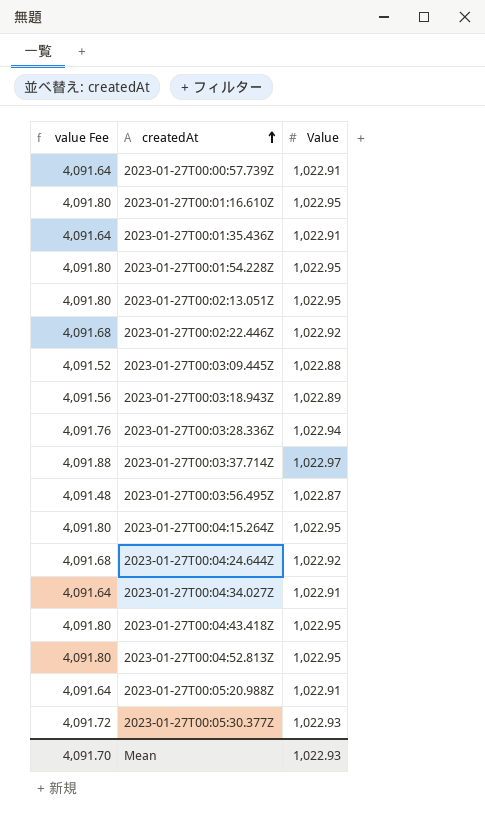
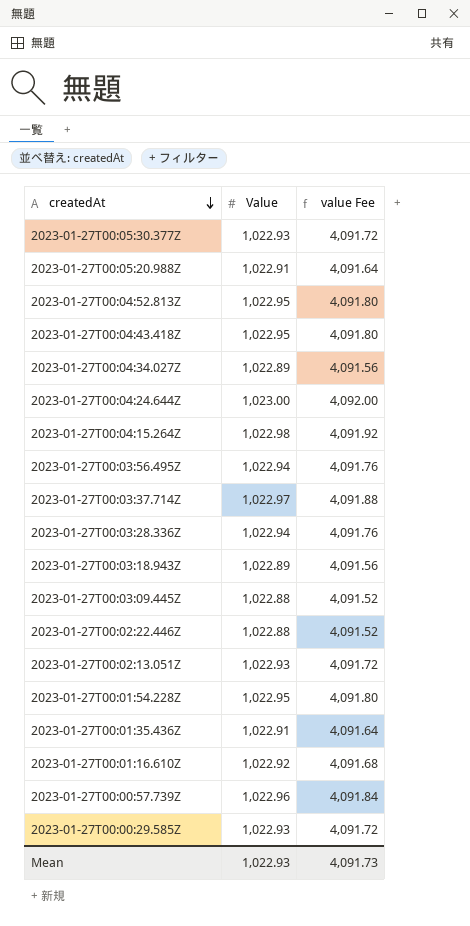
row order: createdAt ascending -> createdAt descending
column value Fee | position: 1 -> 3
2023-01-27T00:04:34.027Z | Value: 1,022.91 -> 1,022.89
2023-01-27T00:04:34.027Z | value Fee: 4,091.64 -> 4,091.56
2023-01-27T00:04:24.644Z | Value: 1,022.92 -> 1,023.00
2023-01-27T00:04:24.644Z | value Fee: 4,091.68 -> 4,092.00
2023-01-27T00:04:15.264Z | Value: 1,022.95 -> 1,022.98
2023-01-27T00:04:15.264Z | value Fee: 4,091.80 -> 4,091.92
2023-01-27T00:03:56.495Z | Value: 1,022.87 -> 1,022.94
2023-01-27T00:03:56.495Z | value Fee: 4,091.48 -> 4,091.76
2023-01-27T00:02:22.446Z | Value: 1,022.92 -> 1,022.88
2023-01-27T00:02:22.446Z | value Fee: 4,091.68 -> 4,091.52
2023-01-27T00:02:13.051Z | Value: 1,022.95 -> 1,022.93
2023-01-27T00:02:13.051Z | value Fee: 4,091.80 -> 4,091.72
2023-01-27T00:01:16.610Z | Value: 1,022.95 -> 1,022.92
2023-01-27T00:01:16.610Z | value Fee: 4,091.80 -> 4,091.68
2023-01-27T00:00:57.739Z | Value: 1,022.91 -> 1,022.96
2023-01-27T00:00:57.739Z | value Fee: 4,091.64 -> 4,091.84
row 2023-01-27T00:00:29.585Z: none -> 1,022.93 | 4,091.72
Mean | value Fee: 4,091.70 -> 4,091.73

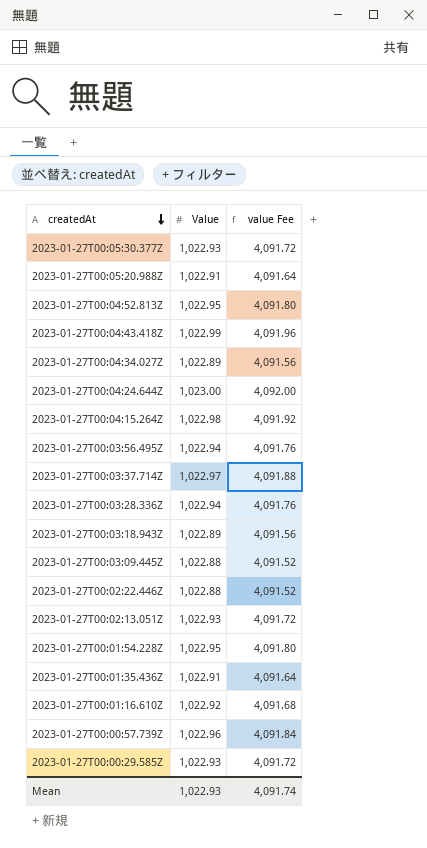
2023-01-27T00:04:43.418Z | Value: 1,022.95 -> 1,022.99
2023-01-27T00:04:43.418Z | value Fee: 4,091.80 -> 4,091.96
Mean | value Fee: 4,091.73 -> 4,091.74

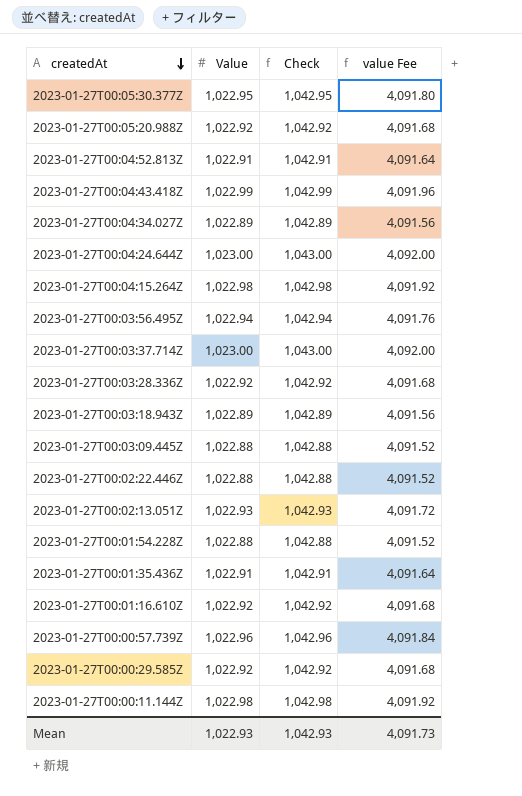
column Check | formula: none -> [Value] + 20
2023-01-27T00:05:30.377Z | Value: 1,022.93 -> 1,022.95
2023-01-27T00:05:30.377Z | value Fee: 4,091.72 -> 4,091.80
2023-01-27T00:05:20.988Z | Value: 1,022.91 -> 1,022.92
2023-01-27T00:05:20.988Z | value Fee: 4,091.64 -> 4,091.68
2023-01-27T00:04:52.813Z | Value: 1,022.95 -> 1,022.91
2023-01-27T00:04:52.813Z | value Fee: 4,091.80 -> 4,091.64
2023-01-27T00:03:37.714Z | Value: 1,022.97 -> 1,023.00
2023-01-27T00:03:37.714Z | value Fee: 4,091.88 -> 4,092.00
2023-01-27T00:03:28.336Z | Value: 1,022.94 -> 1,022.92
2023-01-27T00:03:28.336Z | value Fee: 4,091.76 -> 4,091.68
2023-01-27T00:01:54.228Z | Value: 1,022.95 -> 1,022.88
2023-01-27T00:01:54.228Z | value Fee: 4,091.80 -> 4,091.52
2023-01-27T00:00:29.585Z | Value: 1,022.93 -> 1,022.92
2023-01-27T00:00:29.585Z | value Fee: 4,091.72 -> 4,091.68
row 2023-01-27T00:00:11.144Z: none -> 1,022.98 | 1,042.98 | 4,091.92
Mean | value Fee: 4,091.74 -> 4,091.73

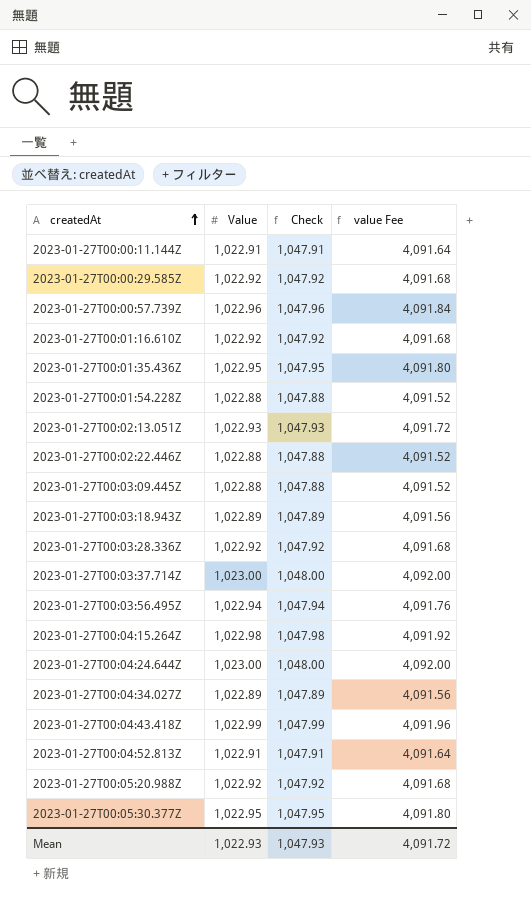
row order: createdAt descending -> createdAt ascending
column Check | formula: [Value] + 20 -> [Value] + 25
2023-01-27T00:00:11.144Z | Value: 1,022.98 -> 1,022.91
2023-01-27T00:00:11.144Z | value Fee: 4,091.92 -> 4,091.64
2023-01-27T00:01:35.436Z | Value: 1,022.91 -> 1,022.95
2023-01-27T00:01:35.436Z | value Fee: 4,091.64 -> 4,091.80
Mean | Check: 1,042.93 -> 1,047.93
Mean | value Fee: 4,091.73 -> 4,091.72

